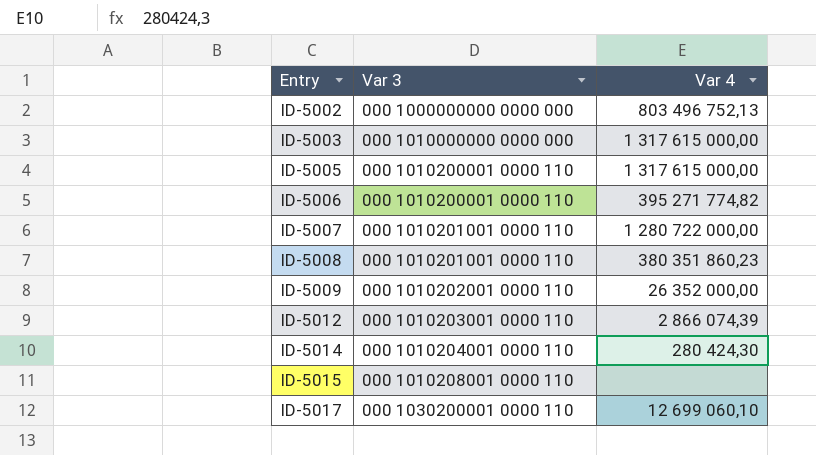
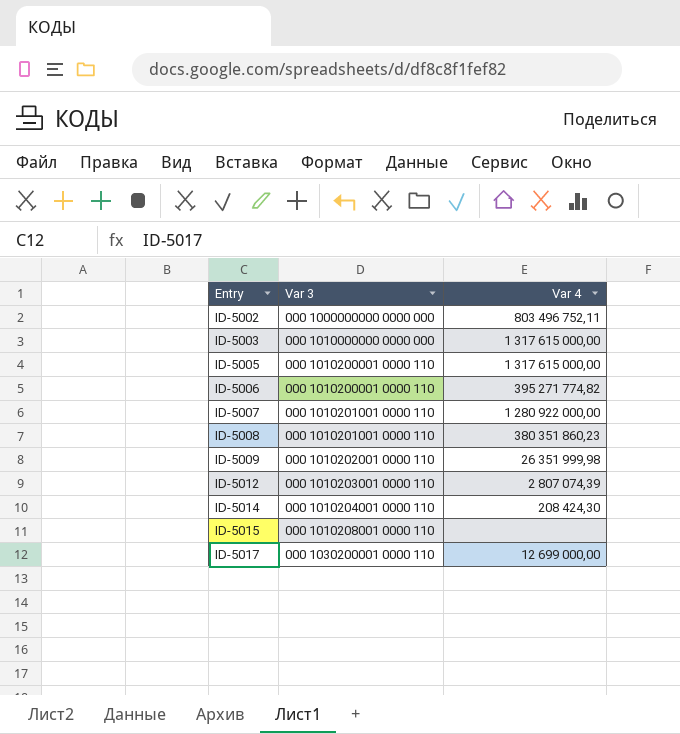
ID-5002 | Var 4: 803 496 752,13 -> 803 496 752,11
ID-5007 | Var 4: 1 280 722 000,00 -> 1 280 922 000,00
ID-5009 | Var 4: 26 352 000,00 -> 26 351 999,98
ID-5012 | Var 4: 2 866 074,39 -> 2 807 074,39
ID-5014 | Var 4: 280 424,30 -> 208 424,30
ID-5017 | Var 4: 12 699 060,10 -> 12 699 000,00

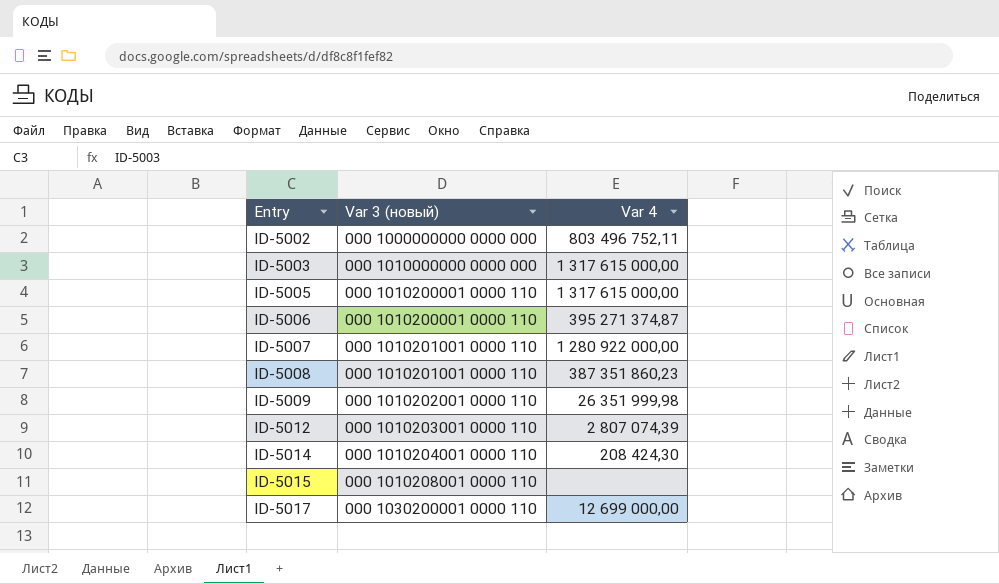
column name: Var 3 -> Var 3 (новый)
ID-5006 | Var 4: 395 271 774,82 -> 395 271 374,87
ID-5008 | Var 4: 380 351 860,23 -> 387 351 860,23

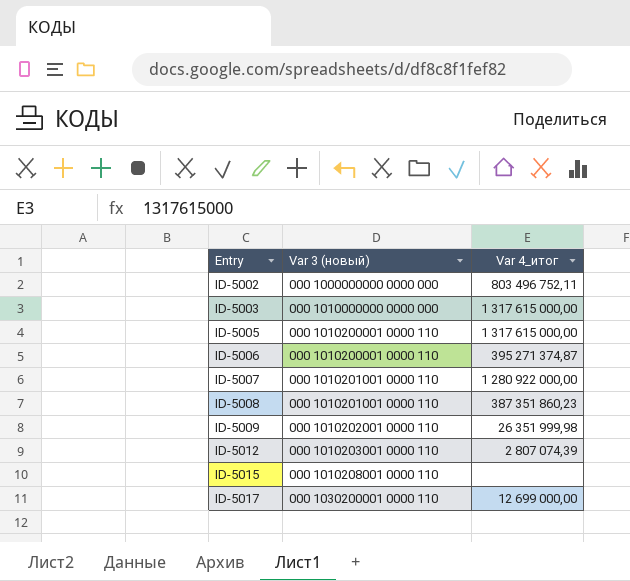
column name: Var 4 -> Var 4_итог
row ID-5014: 000 1010204001 0000 110 | 208 424,30 -> none

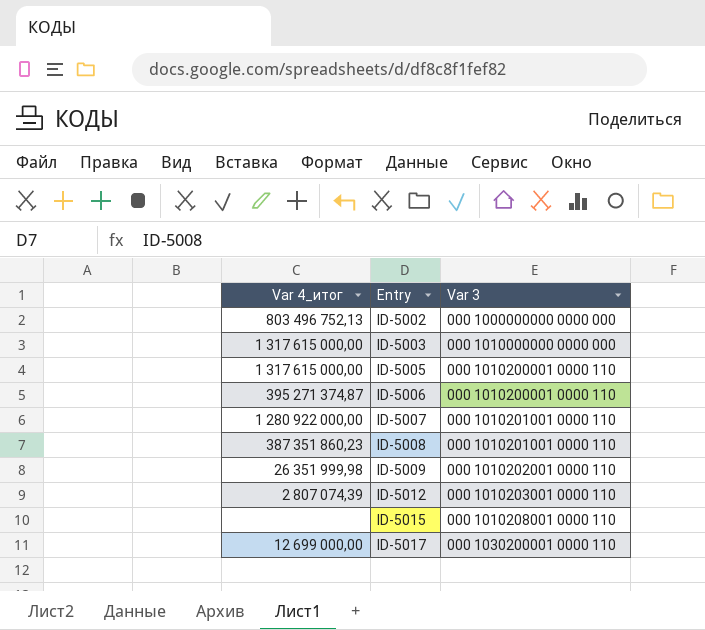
column Var 4_итог | position: 3 -> 1
column name: Var 3 (новый) -> Var 3
ID-5002 | Var 4_итог: 803 496 752,11 -> 803 496 752,13

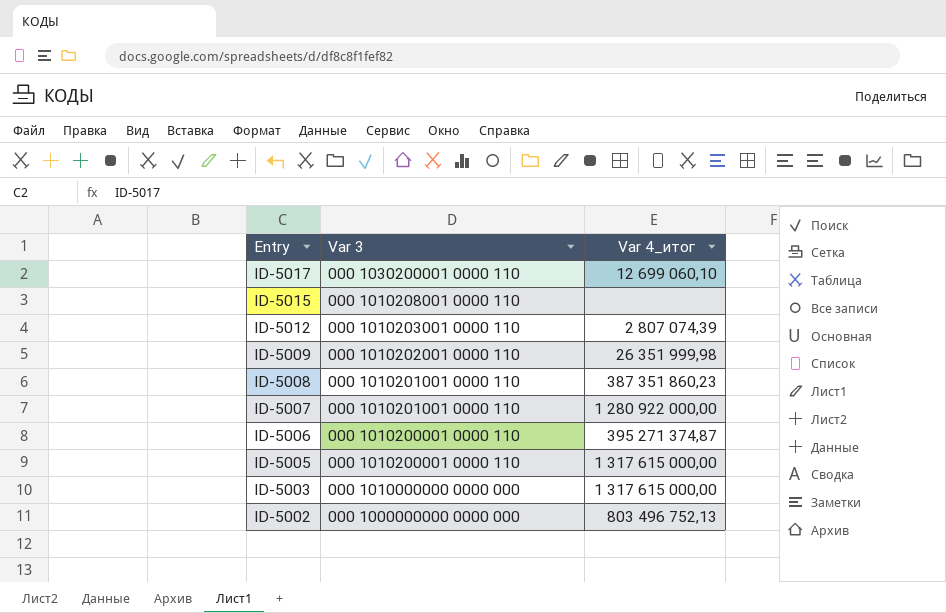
row order: Entry ascending -> Entry descending
column Var 4_итог | position: 1 -> 3
ID-5017 | Var 4_итог: 12 699 000,00 -> 12 699 060,10

